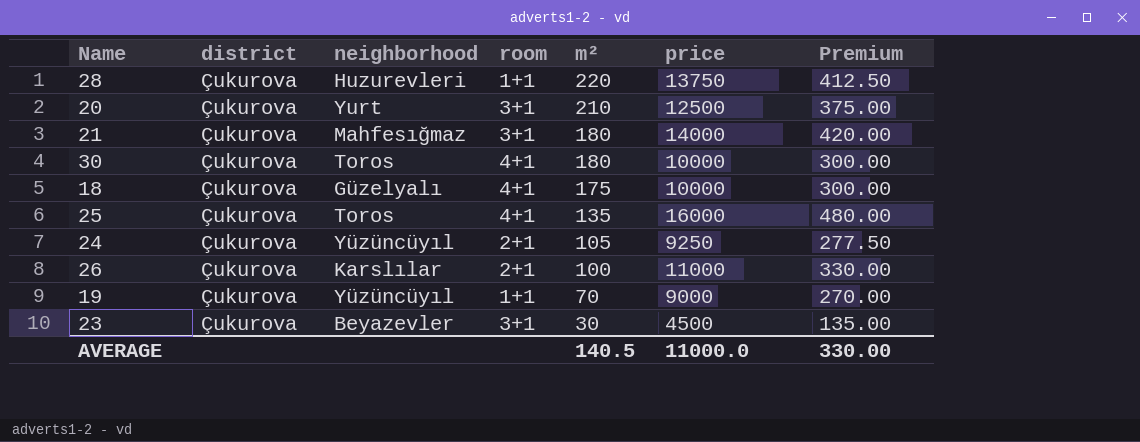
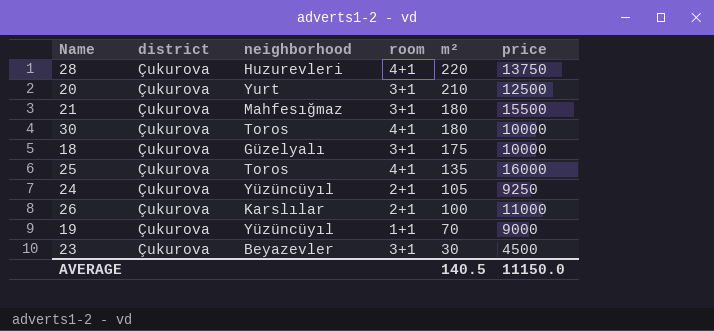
column Premium | formula: [price] * 0.03 -> none
28 | room: 1+1 -> 4+1
21 | price: 14000 -> 15500
18 | room: 4+1 -> 3+1
AVERAGE | price: 11000.0 -> 11150.0

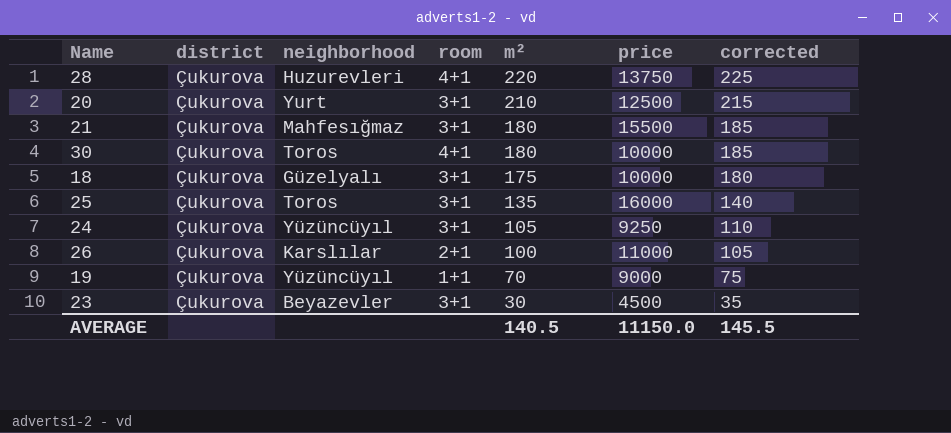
column corrected | formula: none -> [m²] + 5
25 | room: 4+1 -> 3+1
24 | room: 2+1 -> 3+1

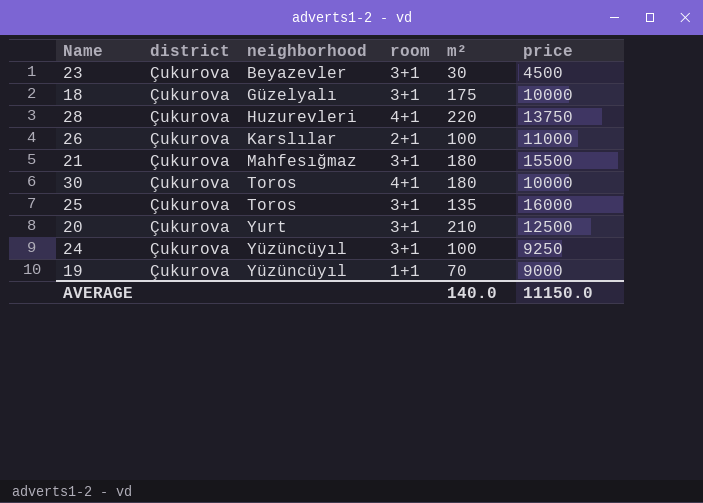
row order: m² descending -> neighborhood ascending
column corrected | formula: [m²] + 5 -> none
24 | m²: 105 -> 100
AVERAGE | m²: 140.5 -> 140.0

